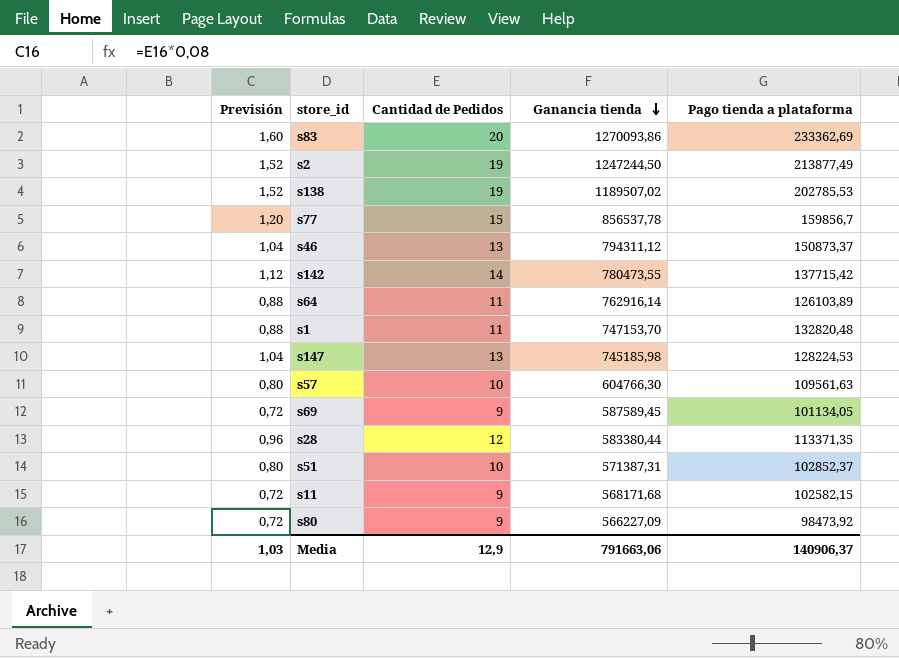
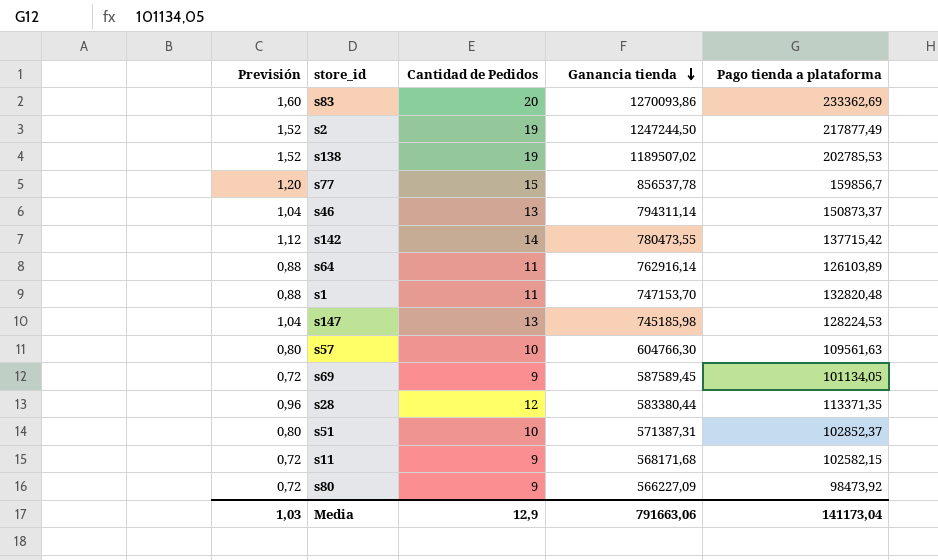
s2 | Pago tienda a plataforma: 213877,49 -> 217877,49
s46 | Ganancia tienda: 794311,12 -> 794311,14
Media | Pago tienda a plataforma: 140906,37 -> 141173,04

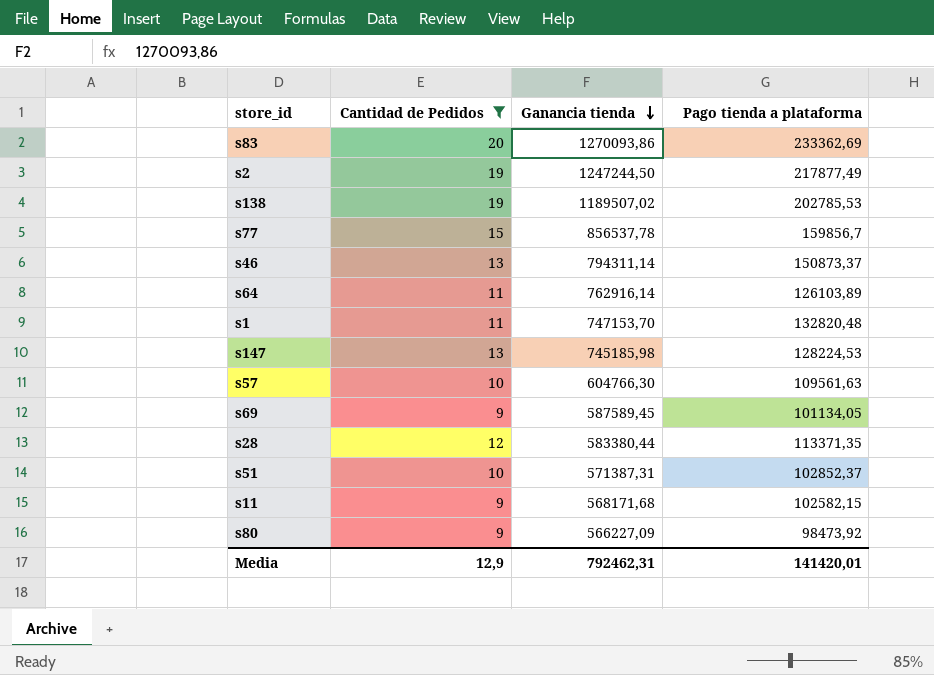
filter: none -> Cantidad de Pedidos != 14
column Previsión | formula: [Cantidad de Pedidos] * 0,08 -> none
Media | Ganancia tienda: 791663,06 -> 792462,31
Media | Pago tienda a plataforma: 141173,04 -> 141420,01

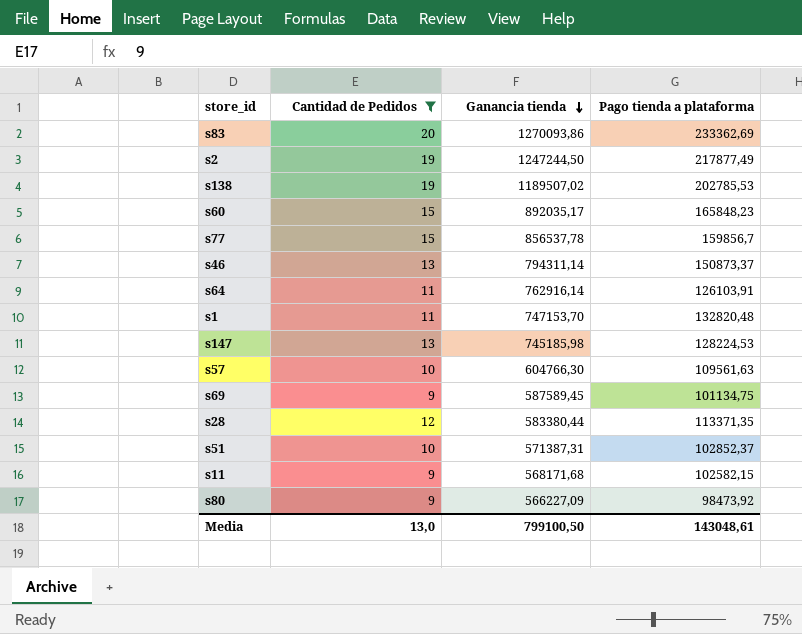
row s60: none -> 15 | 892035,17 | 165848,23
s64 | Pago tienda a plataforma: 126103,89 -> 126103,91
s69 | Pago tienda a plataforma: 101134,05 -> 101134,75
Media | Cantidad de Pedidos: 12,9 -> 13,0
Media | Ganancia tienda: 792462,31 -> 799100,50
Media | Pago tienda a plataforma: 141420,01 -> 143048,61

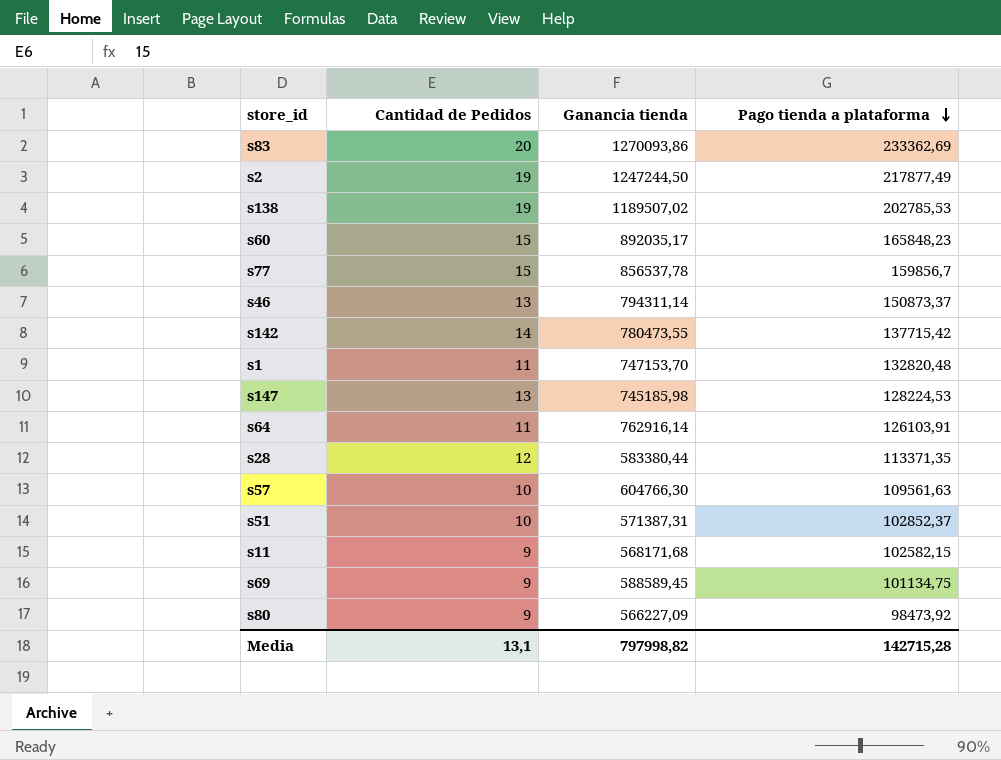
filter: Cantidad de Pedidos != 14 -> none
row order: Ganancia tienda descending -> Pago tienda a plataforma descending
s69 | Ganancia tienda: 587589,45 -> 588589,45
Media | Cantidad de Pedidos: 13,0 -> 13,1
Media | Ganancia tienda: 799100,50 -> 797998,82
Media | Pago tienda a plataforma: 143048,61 -> 142715,28

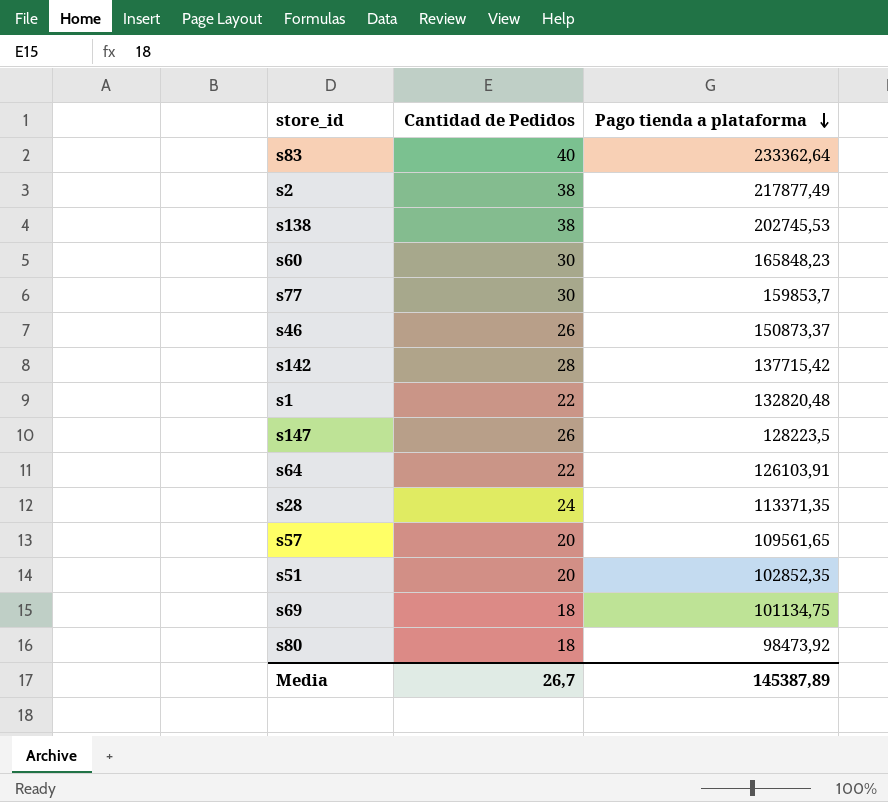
column Ganancia tienda | position: 3 -> none
row s11: 9 | 568171,68 | 102582,15 -> none
s83 | Cantidad de Pedidos: 20 -> 40
s83 | Pago tienda a plataforma: 233362,69 -> 233362,64
s2 | Cantidad de Pedidos: 19 -> 38
s138 | Cantidad de Pedidos: 19 -> 38
s138 | Pago tienda a plataforma: 202785,53 -> 202745,53
s60 | Cantidad de Pedidos: 15 -> 30
s77 | Cantidad de Pedidos: 15 -> 30
s77 | Pago tienda a plataforma: 159856,7 -> 159853,7
s46 | Cantidad de Pedidos: 13 -> 26
s142 | Cantidad de Pedidos: 14 -> 28
s1 | Cantidad de Pedidos: 11 -> 22
s147 | Cantidad de Pedidos: 13 -> 26
s147 | Pago tienda a plataforma: 128224,53 -> 128223,5
s64 | Cantidad de Pedidos: 11 -> 22
s28 | Cantidad de Pedidos: 12 -> 24
s57 | Cantidad de Pedidos: 10 -> 20
s57 | Pago tienda a plataforma: 109561,63 -> 109561,65
s51 | Cantidad de Pedidos: 10 -> 20
s51 | Pago tienda a plataforma: 102852,37 -> 102852,35
s69 | Cantidad de Pedidos: 9 -> 18
s80 | Cantidad de Pedidos: 9 -> 18
Media | Cantidad de Pedidos: 13,1 -> 26,7
Media | Pago tienda a plataforma: 142715,28 -> 145387,89

